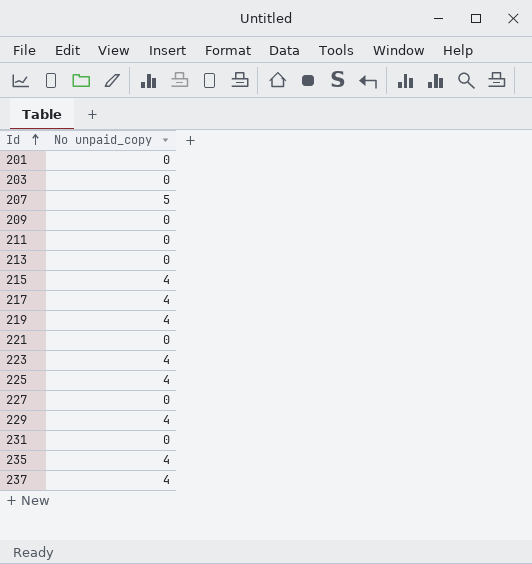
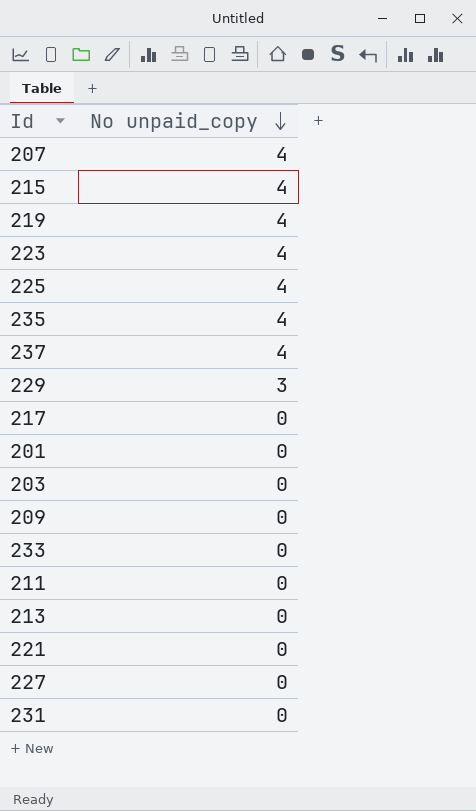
row order: Id ascending -> No unpaid_copy descending
207 | No unpaid_copy: 5 -> 4
229 | No unpaid_copy: 4 -> 3
217 | No unpaid_copy: 4 -> 0
row 233: none -> 0

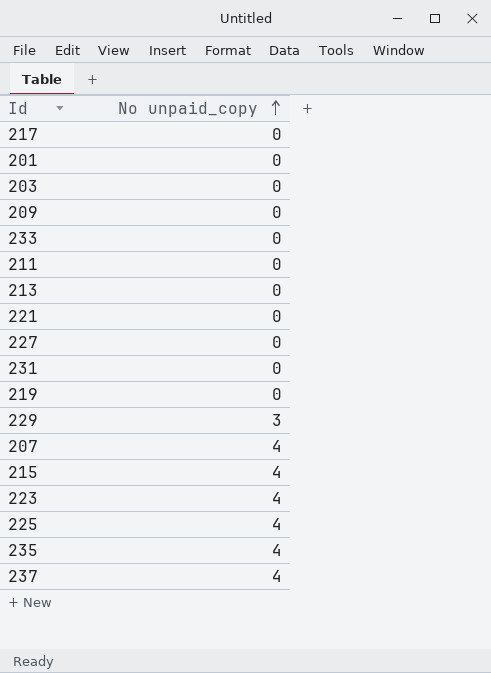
row order: No unpaid_copy descending -> No unpaid_copy ascending
219 | No unpaid_copy: 4 -> 0

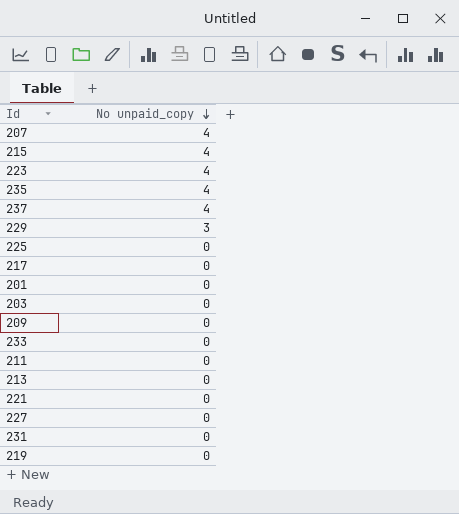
row order: No unpaid_copy ascending -> No unpaid_copy descending
225 | No unpaid_copy: 4 -> 0

